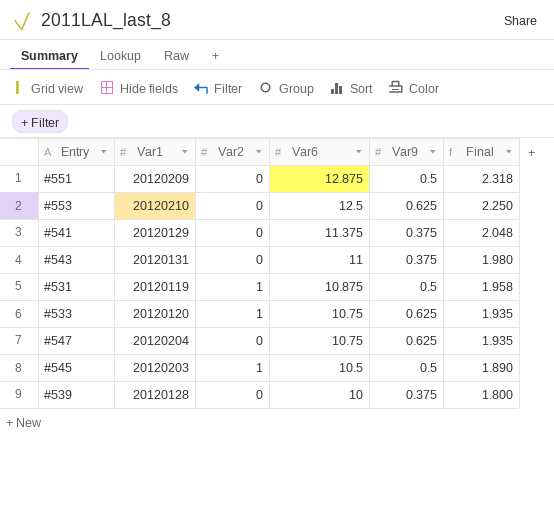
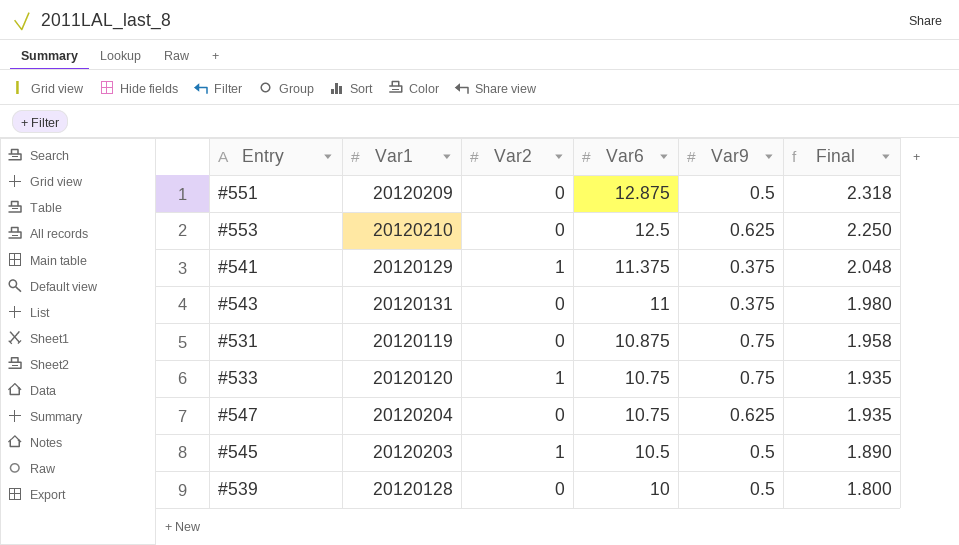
#541 | Var2: 0 -> 1
#531 | Var2: 1 -> 0
#531 | Var9: 0.5 -> 0.75
#533 | Var9: 0.625 -> 0.75
#539 | Var9: 0.375 -> 0.5

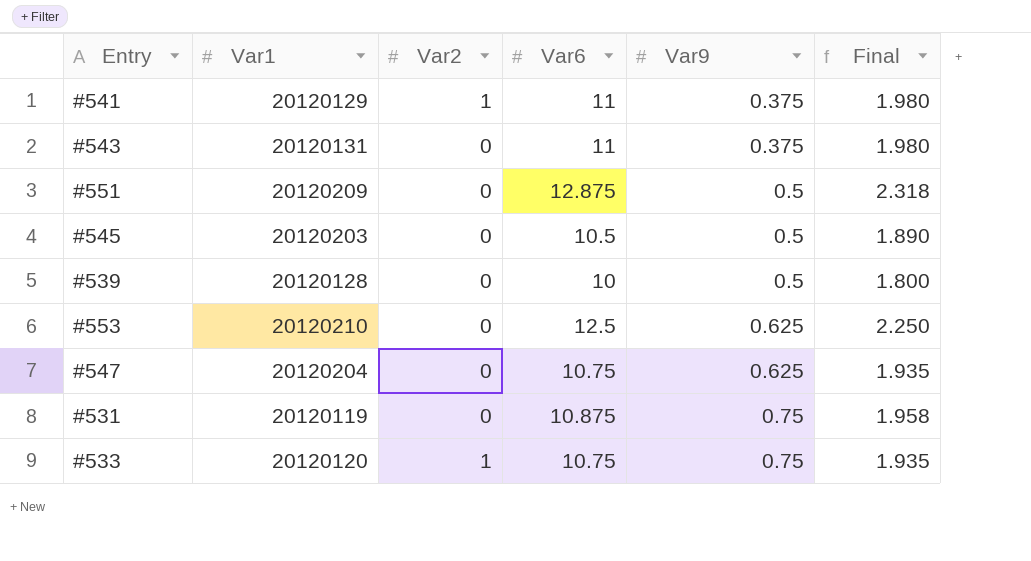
row order: Var6 descending -> Var9 ascending
#541 | Var6: 11.375 -> 11
#541 | Final: 2.048 -> 1.980
#545 | Var2: 1 -> 0

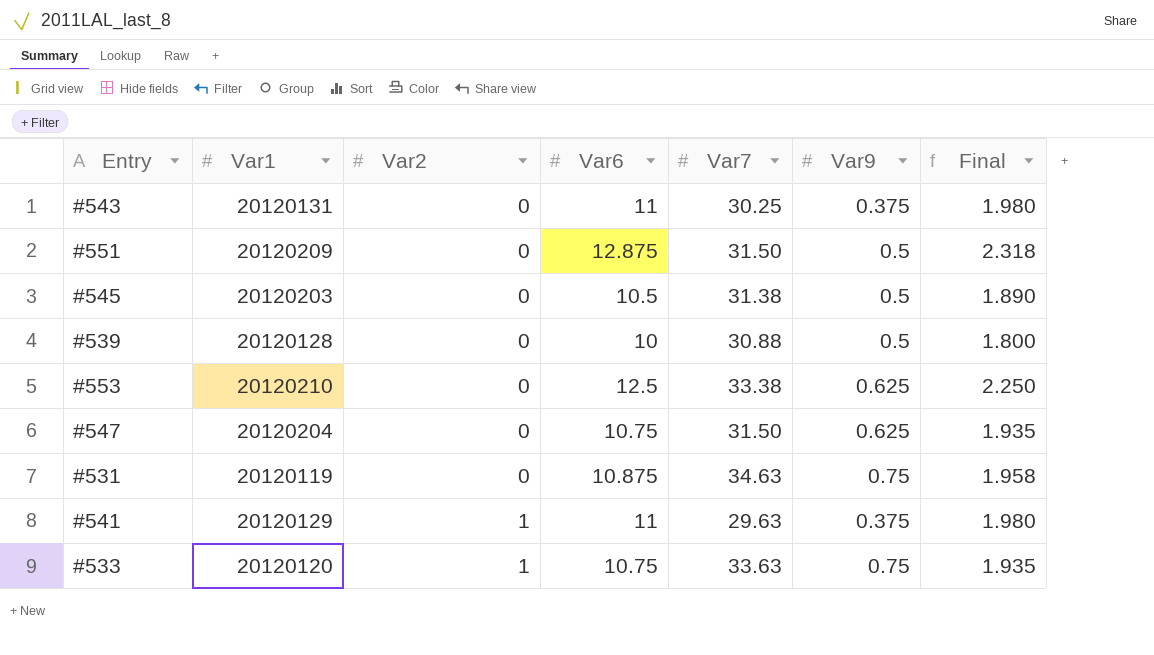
row order: Var9 ascending -> Var2 ascending
column Var7 | position: none -> 5

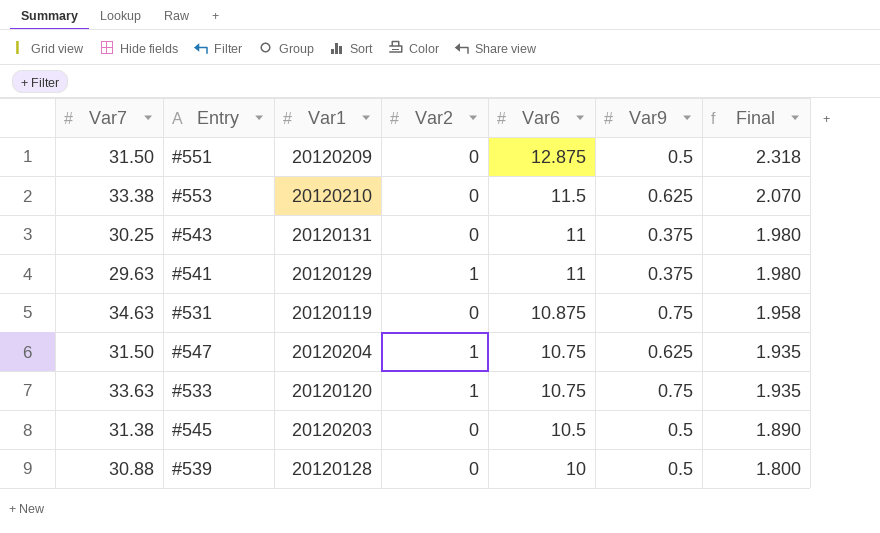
row order: Var2 ascending -> Var6 descending
column Var7 | position: 5 -> 1
#553 | Var6: 12.5 -> 11.5
#553 | Final: 2.250 -> 2.070
#547 | Var2: 0 -> 1

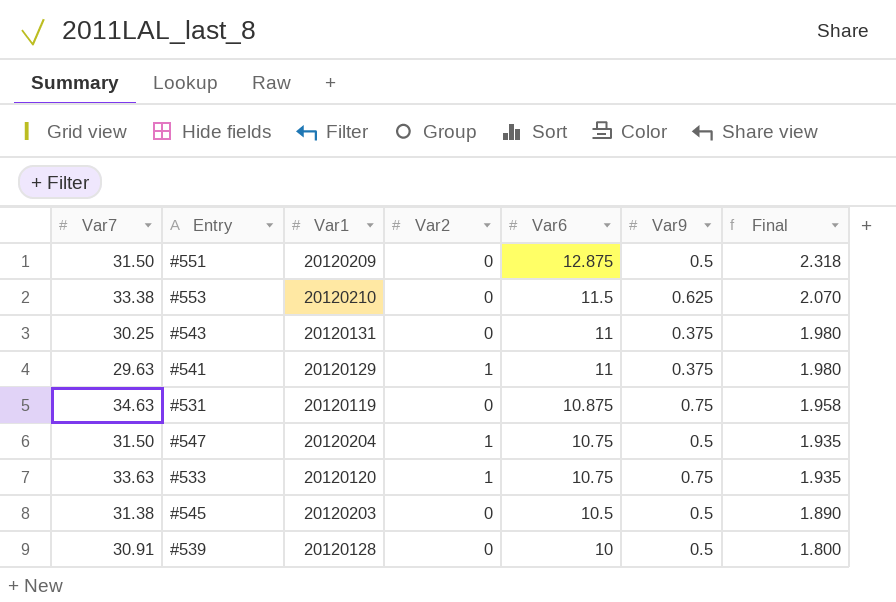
#547 | Var9: 0.625 -> 0.5
#539 | Var7: 30.88 -> 30.91

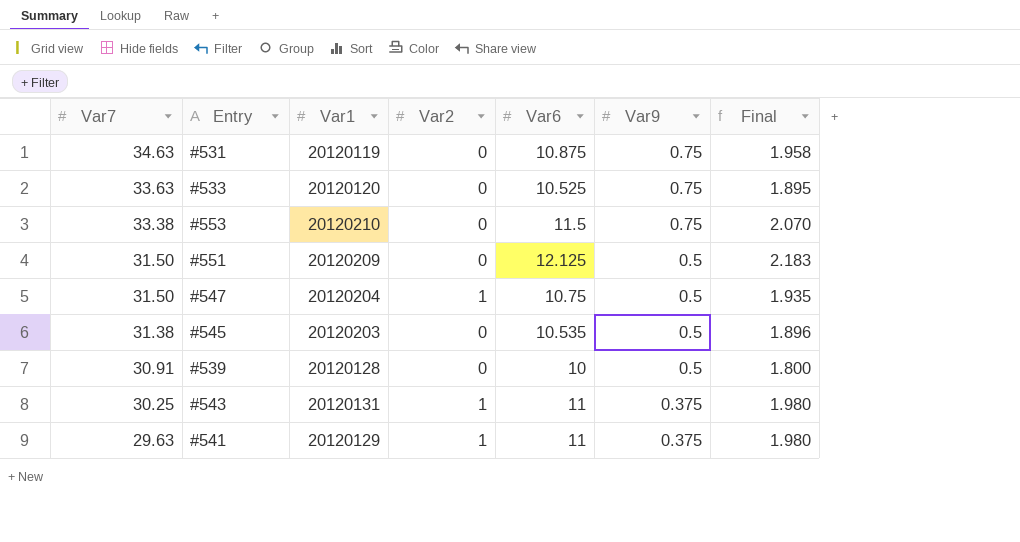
row order: Var6 descending -> Var7 descending
#533 | Var2: 1 -> 0
#533 | Var6: 10.75 -> 10.525
#533 | Final: 1.935 -> 1.895
#553 | Var9: 0.625 -> 0.75
#551 | Var6: 12.875 -> 12.125
#551 | Final: 2.318 -> 2.183
#545 | Var6: 10.5 -> 10.535
#545 | Final: 1.890 -> 1.896
#543 | Var2: 0 -> 1

